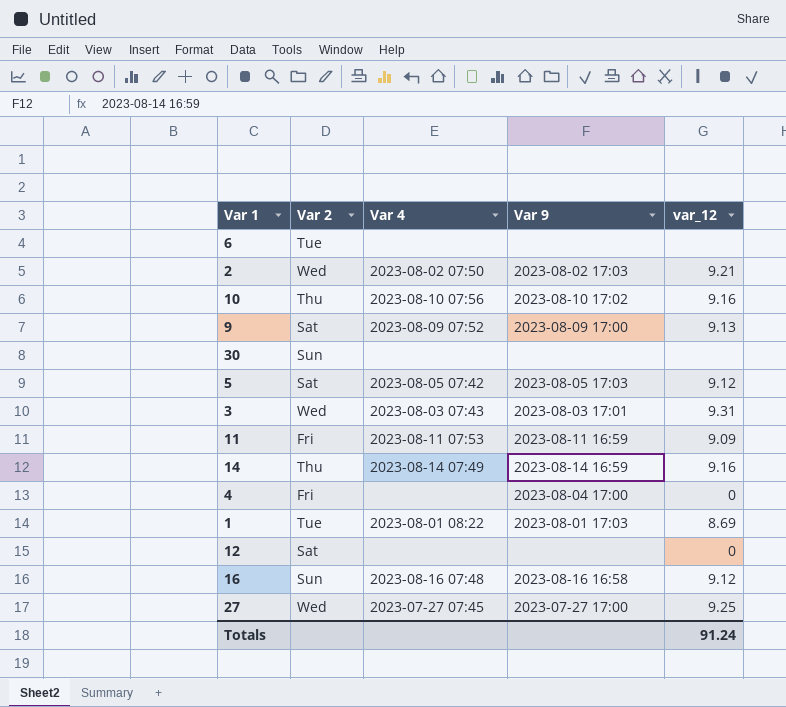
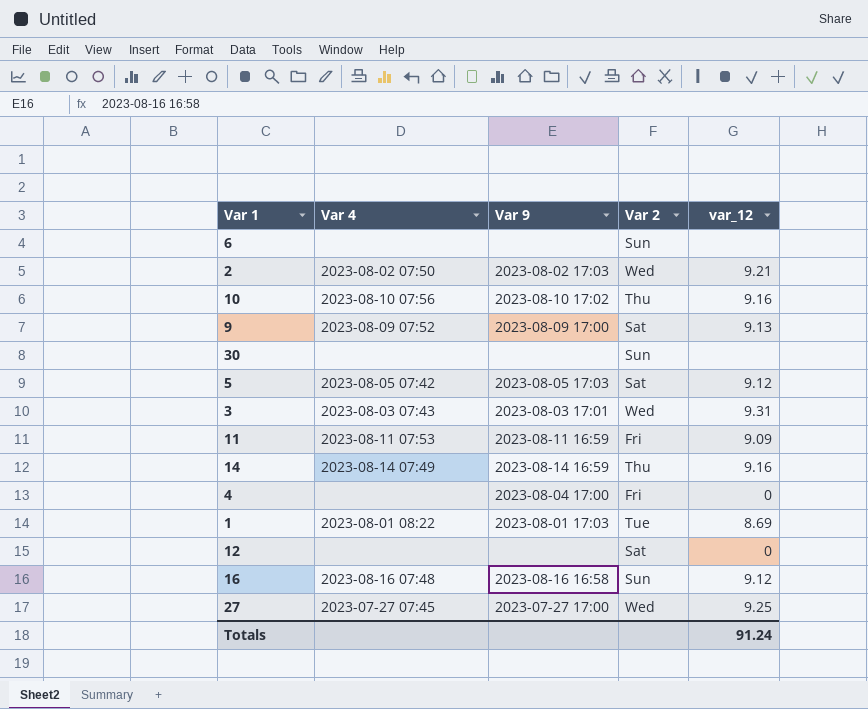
column Var 2 | position: 2 -> 4
6 | Var 2: Tue -> Sun

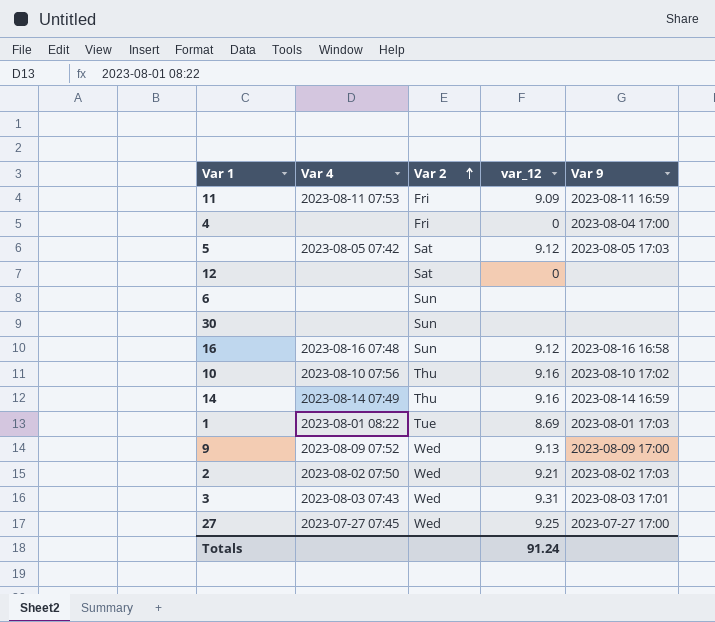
row order: none -> Var 2 ascending
column Var 9 | position: 3 -> 5
9 | Var 2: Sat -> Wed

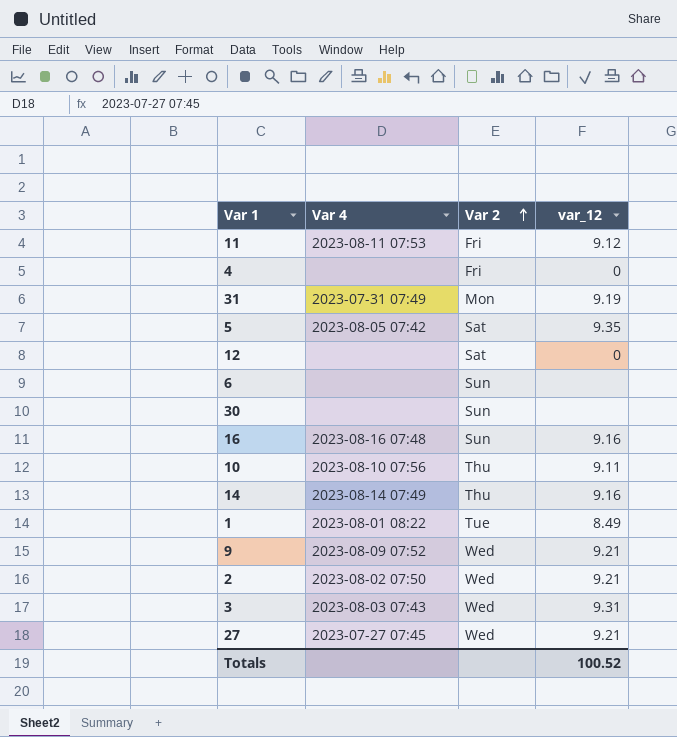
column Var 9 | position: 5 -> none
11 | var_12: 9.09 -> 9.12
row 31: none -> 2023-07-31 07:49 | Mon | 9.19
5 | var_12: 9.12 -> 9.35
16 | var_12: 9.12 -> 9.16
10 | var_12: 9.16 -> 9.11
1 | var_12: 8.69 -> 8.49
9 | var_12: 9.13 -> 9.21
27 | var_12: 9.25 -> 9.21
Totals | var_12: 91.24 -> 100.52

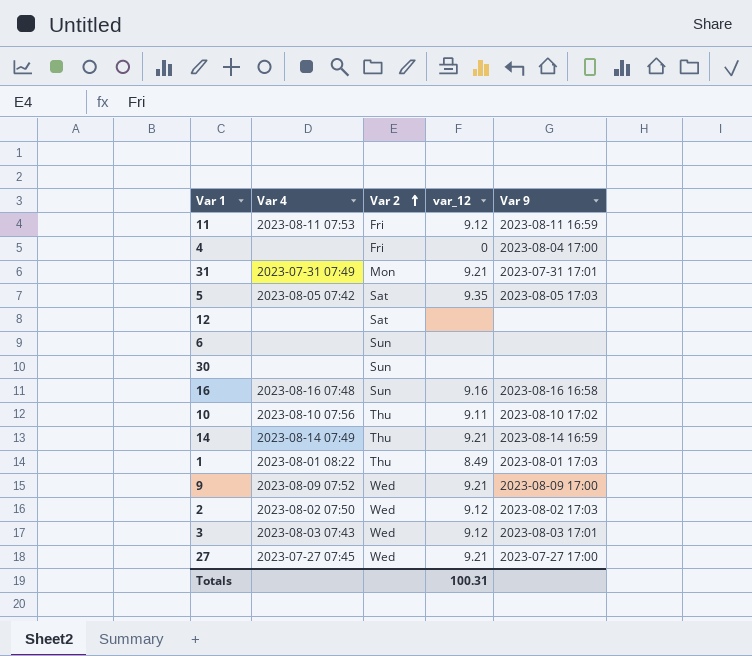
column Var 9 | position: none -> 5
31 | var_12: 9.19 -> 9.21
12 | var_12: 0 -> none
14 | var_12: 9.16 -> 9.21
1 | Var 2: Tue -> Thu
2 | var_12: 9.21 -> 9.12
3 | var_12: 9.31 -> 9.12
Totals | var_12: 100.52 -> 100.31

